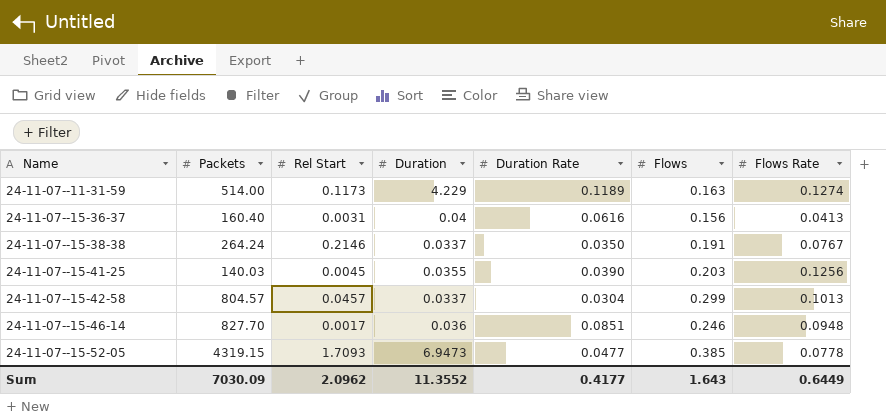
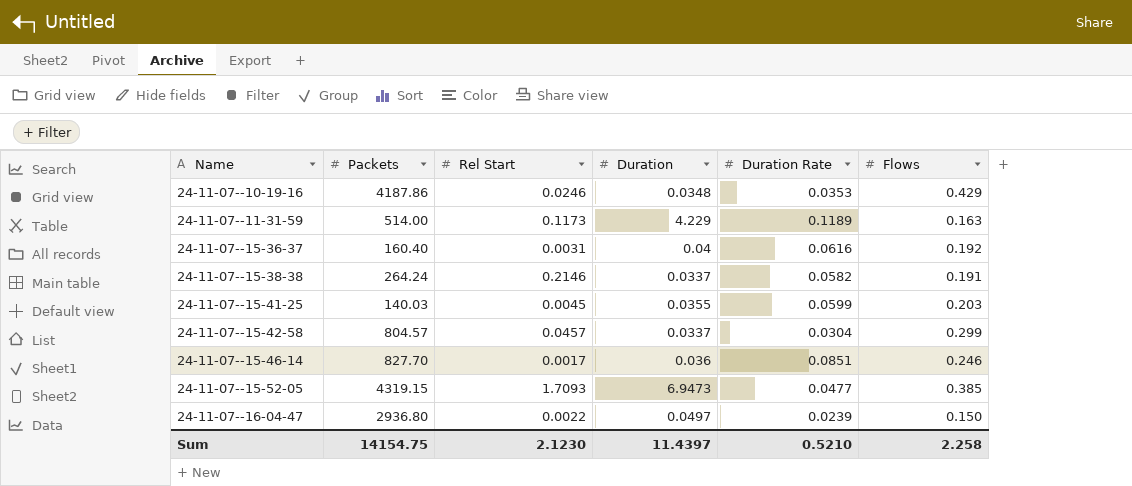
column Flows Rate | position: 7 -> none
row 24-11-07--10-19-16: none -> 4187.86 | 0.0246 | 0.0348 | 0.0353 | 0.429
24-11-07--15-36-37 | Flows: 0.156 -> 0.192
24-11-07--15-38-38 | Duration Rate: 0.0350 -> 0.0582
24-11-07--15-41-25 | Duration Rate: 0.0390 -> 0.0599
row 24-11-07--16-04-47: none -> 2936.80 | 0.0022 | 0.0497 | 0.0239 | 0.150
Sum | Packets: 7030.09 -> 14154.75
Sum | Rel Start: 2.0962 -> 2.1230
Sum | Duration: 11.3552 -> 11.4397
Sum | Duration Rate: 0.4177 -> 0.5210
Sum | Flows: 1.643 -> 2.258

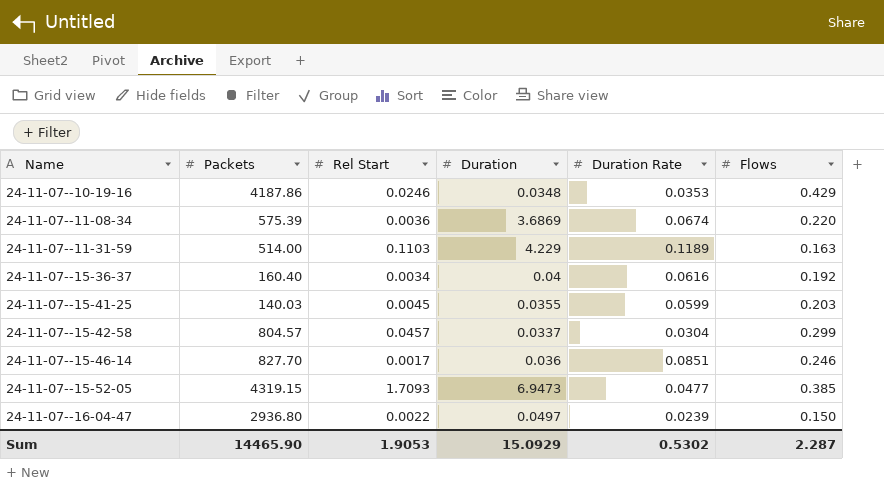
row 24-11-07--15-38-38: 264.24 | 0.2146 | 0.0337 | 0.0582 | 0.191 -> none
row 24-11-07--11-08-34: none -> 575.39 | 0.0036 | 3.6869 | 0.0674 | 0.220
24-11-07--11-31-59 | Rel Start: 0.1173 -> 0.1103
24-11-07--15-36-37 | Rel Start: 0.0031 -> 0.0034
Sum | Packets: 14154.75 -> 14465.90
Sum | Rel Start: 2.1230 -> 1.9053
Sum | Duration: 11.4397 -> 15.0929
Sum | Duration Rate: 0.5210 -> 0.5302
Sum | Flows: 2.258 -> 2.287

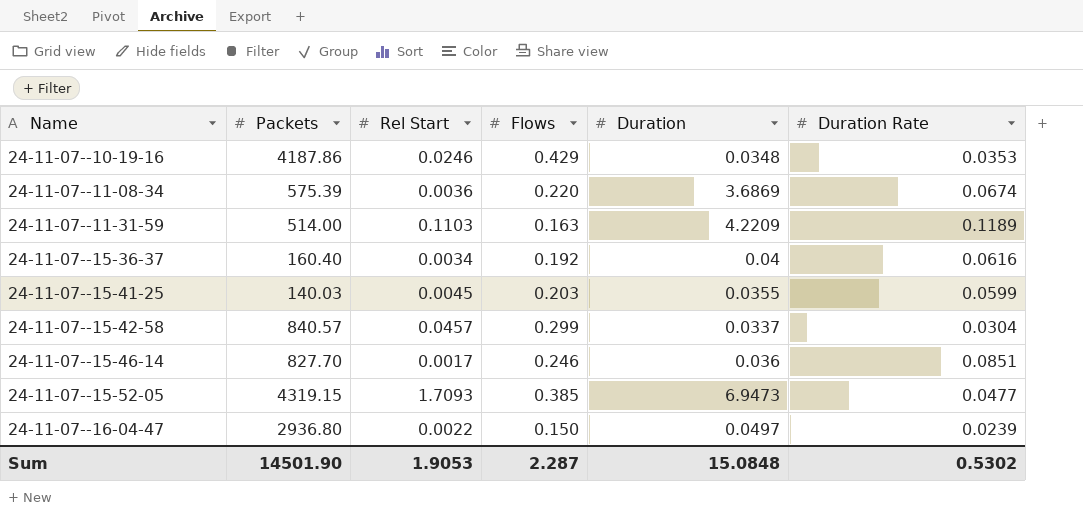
column Flows | position: 6 -> 4
24-11-07--11-31-59 | Duration: 4.229 -> 4.2209
24-11-07--15-42-58 | Packets: 804.57 -> 840.57
Sum | Packets: 14465.90 -> 14501.90
Sum | Duration: 15.0929 -> 15.0848

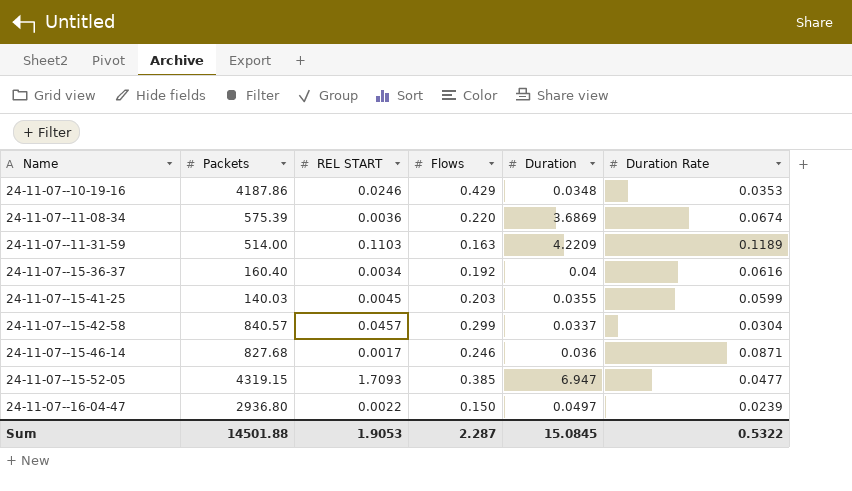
column name: Rel Start -> REL START
24-11-07--15-46-14 | Packets: 827.70 -> 827.68
24-11-07--15-46-14 | Duration Rate: 0.0851 -> 0.0871
24-11-07--15-52-05 | Duration: 6.9473 -> 6.947
Sum | Packets: 14501.90 -> 14501.88
Sum | Duration: 15.0848 -> 15.0845
Sum | Duration Rate: 0.5302 -> 0.5322

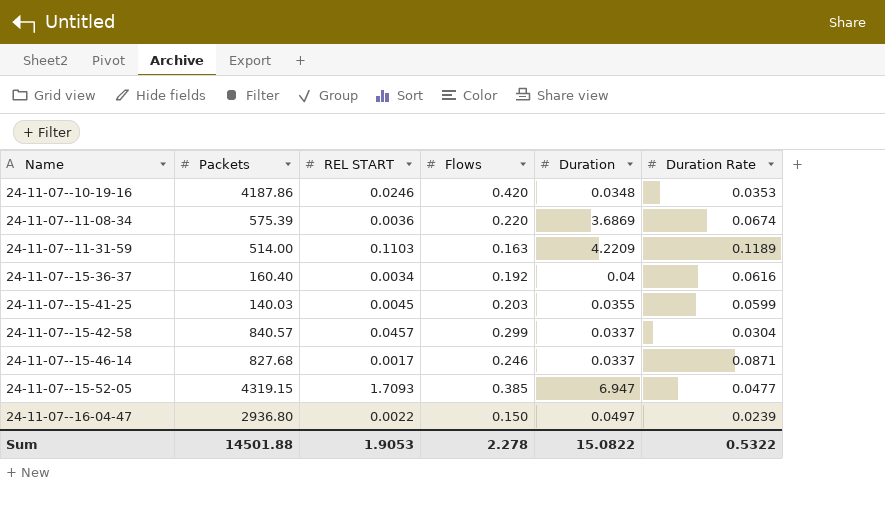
24-11-07--10-19-16 | Flows: 0.429 -> 0.420
24-11-07--15-46-14 | Duration: 0.036 -> 0.0337
Sum | Flows: 2.287 -> 2.278
Sum | Duration: 15.0845 -> 15.0822

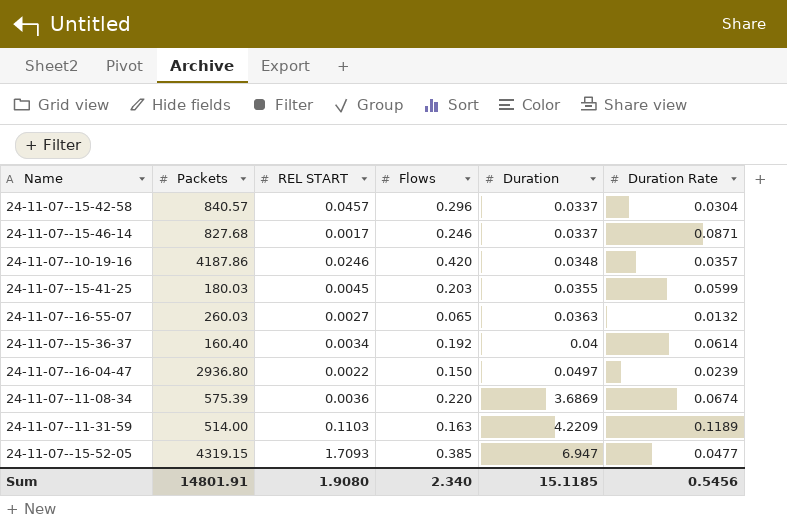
row order: Name ascending -> Duration ascending
24-11-07--15-42-58 | Flows: 0.299 -> 0.296
24-11-07--10-19-16 | Duration Rate: 0.0353 -> 0.0357
24-11-07--15-41-25 | Packets: 140.03 -> 180.03
row 24-11-07--16-55-07: none -> 260.03 | 0.0027 | 0.065 | 0.0363 | 0.0132
24-11-07--15-36-37 | Duration Rate: 0.0616 -> 0.0614
Sum | Packets: 14501.88 -> 14801.91
Sum | REL START: 1.9053 -> 1.9080
Sum | Flows: 2.278 -> 2.340
Sum | Duration: 15.0822 -> 15.1185
Sum | Duration Rate: 0.5322 -> 0.5456

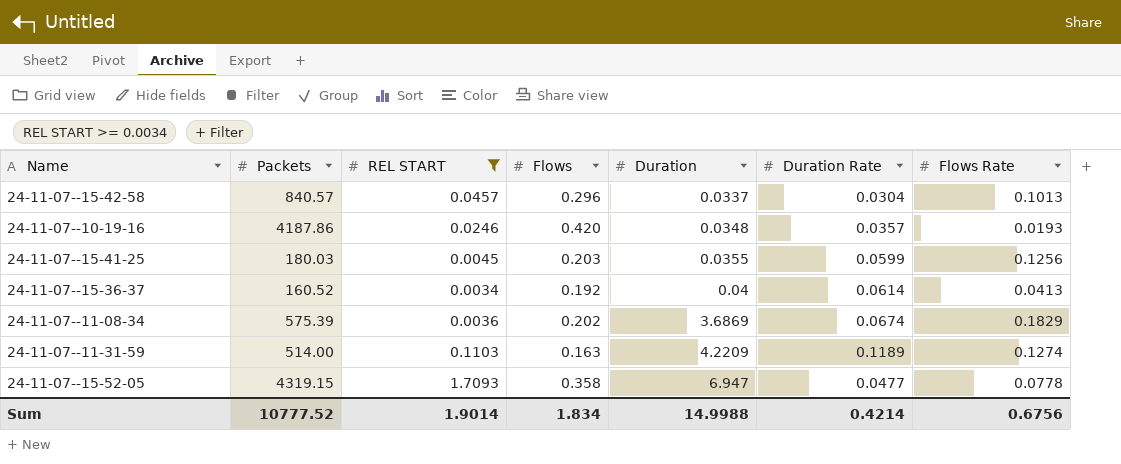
filter: none -> REL START >= 0.0034
column Flows Rate | position: none -> 7
24-11-07--15-36-37 | Packets: 160.40 -> 160.52
24-11-07--11-08-34 | Flows: 0.220 -> 0.202
24-11-07--15-52-05 | Flows: 0.385 -> 0.358
Sum | Packets: 14801.91 -> 10777.52
Sum | REL START: 1.9080 -> 1.9014
Sum | Flows: 2.340 -> 1.834
Sum | Duration: 15.1185 -> 14.9988
Sum | Duration Rate: 0.5456 -> 0.4214

